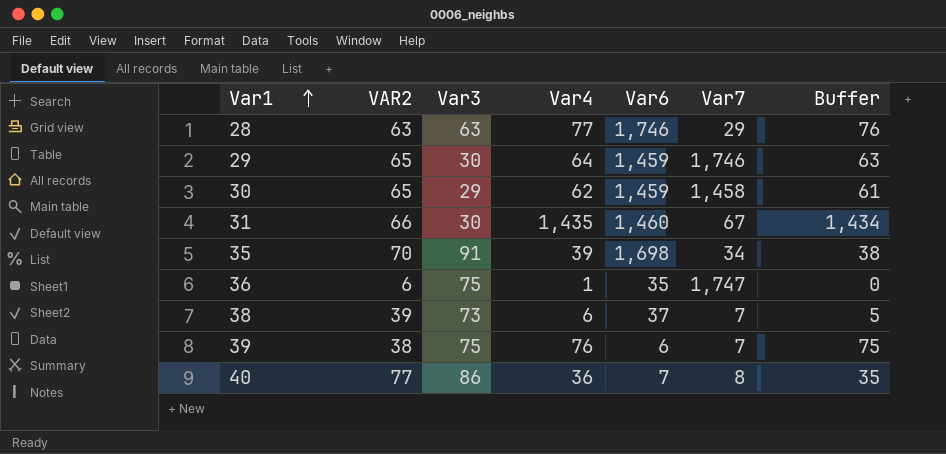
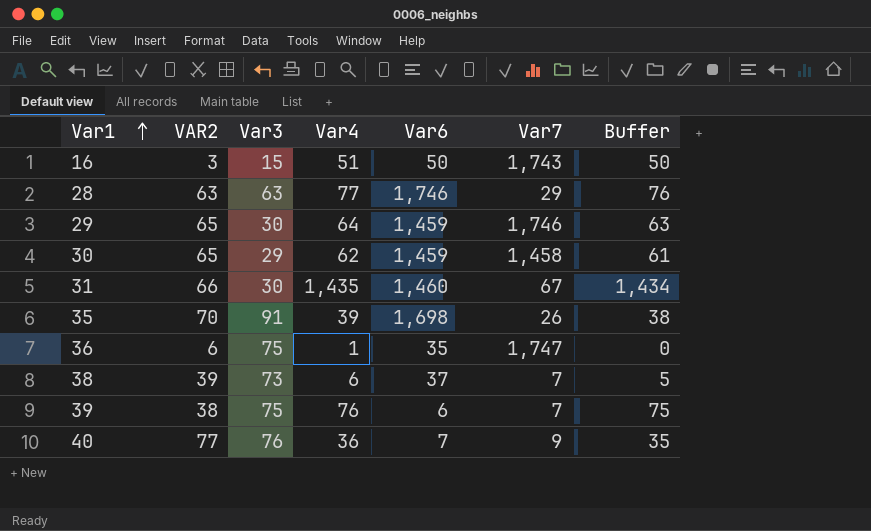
row 16: none -> 3 | 15 | 51 | 50 | 1,743 | 50
35 | Var7: 34 -> 26
40 | Var3: 86 -> 76
40 | Var7: 8 -> 9

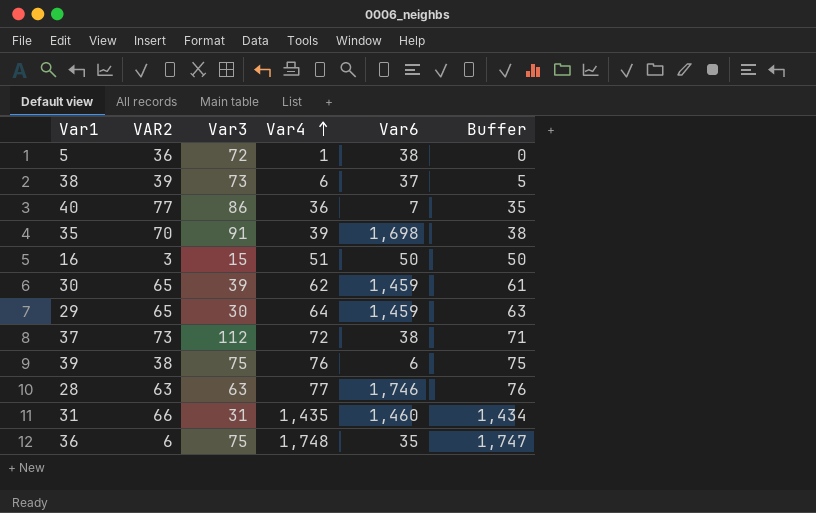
row order: Var1 ascending -> Var4 ascending
column Var7 | position: 6 -> none
row 5: none -> 36 | 72 | 1 | 38 | 0
40 | Var3: 76 -> 86
30 | Var3: 29 -> 39
row 37: none -> 73 | 112 | 72 | 38 | 71
31 | Var3: 30 -> 31
36 | Var4: 1 -> 1,748
36 | Buffer: 0 -> 1,747

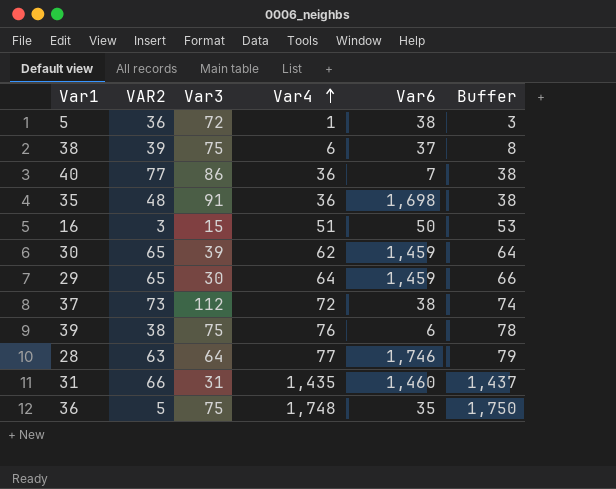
column Buffer | formula: [Var4] - 1 -> [Var4] + 2
38 | Var3: 73 -> 75
35 | VAR2: 70 -> 48
35 | Var4: 39 -> 36
28 | Var3: 63 -> 64
36 | VAR2: 6 -> 5

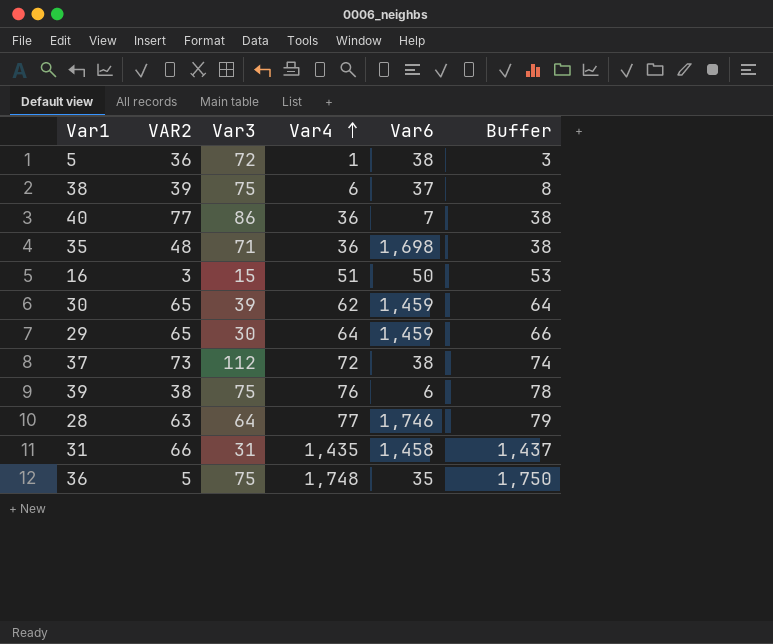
35 | Var3: 91 -> 71
31 | Var6: 1,460 -> 1,458

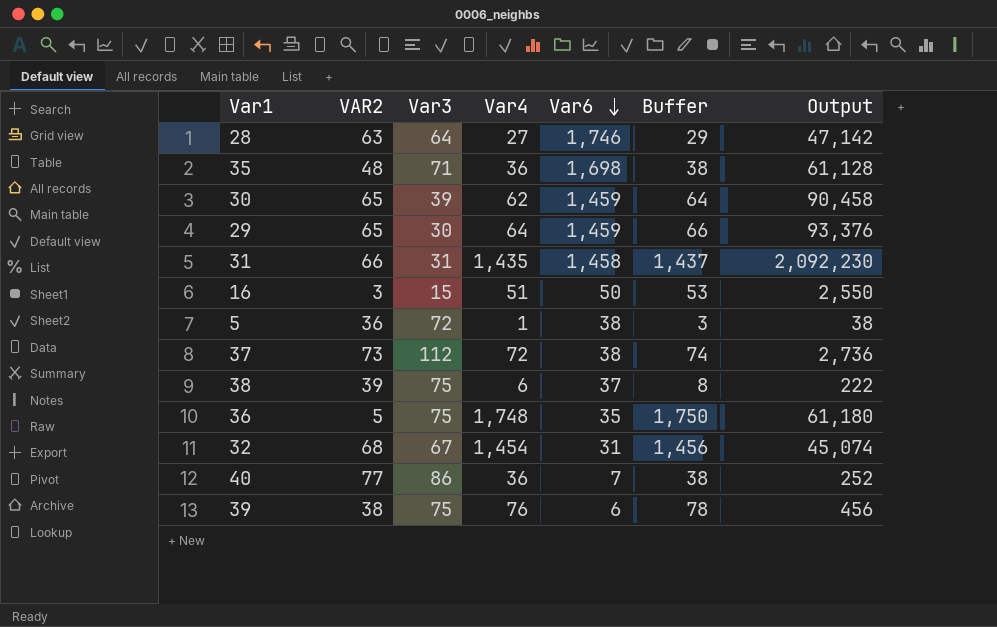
row order: Var4 ascending -> Var6 descending
column Output | formula: none -> [Var4] * [Var6]
28 | Var4: 77 -> 27
28 | Buffer: 79 -> 29
row 32: none -> 68 | 67 | 1,454 | 31 | 1,456 | 45,074

